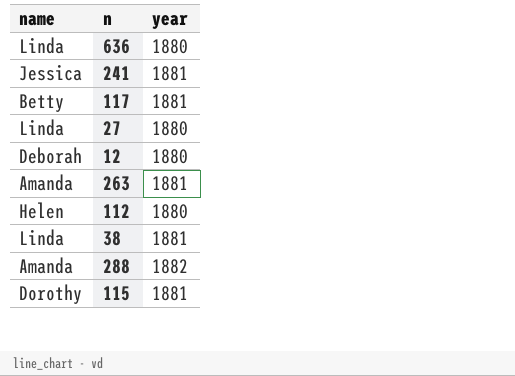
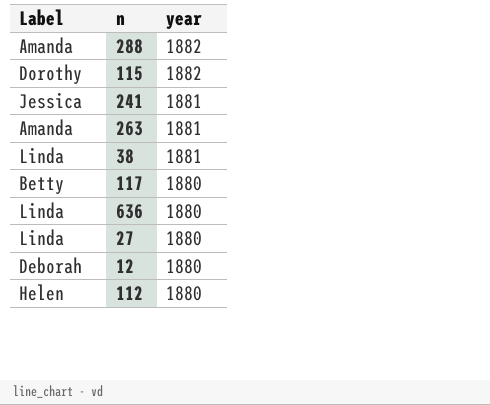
row order: none -> year descending
column name: name -> Label
115 | year: 1881 -> 1882
117 | year: 1881 -> 1880

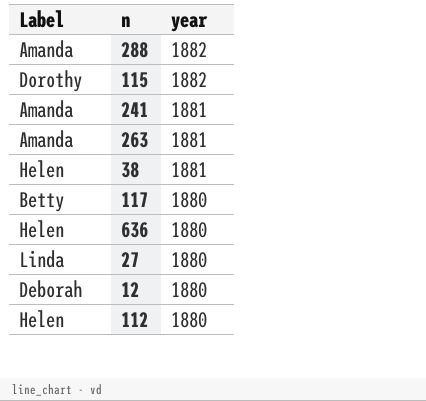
241 | Label: Jessica -> Amanda
38 | Label: Linda -> Helen
636 | Label: Linda -> Helen

